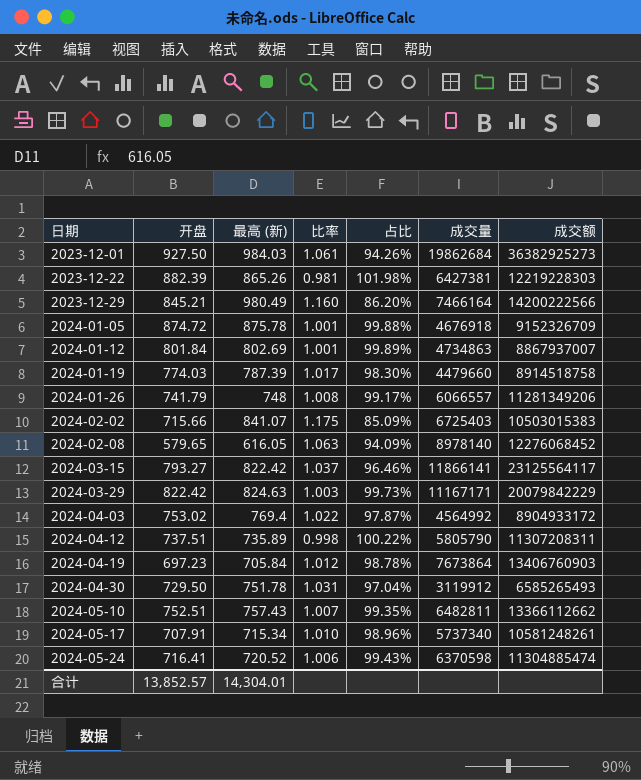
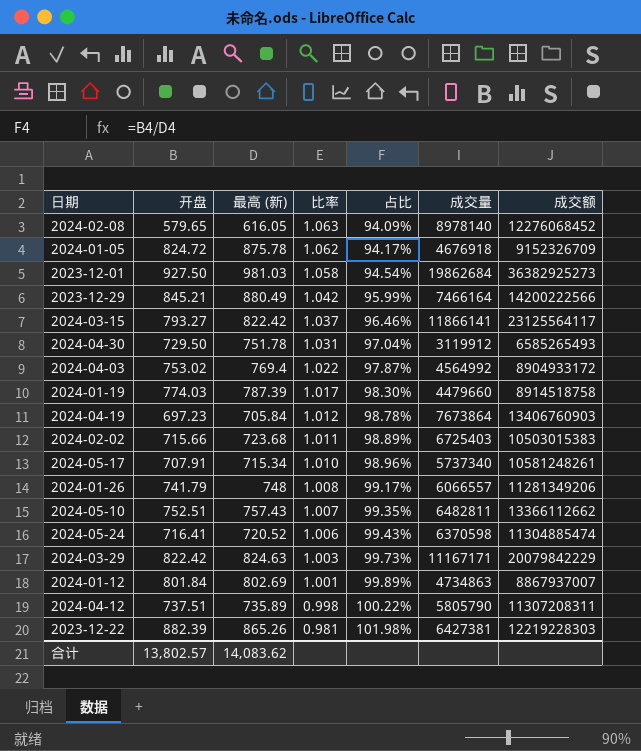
row order: 日期 ascending -> 比率 descending
2024-01-05 | 开盘: 874.72 -> 824.72
2024-01-05 | 比率: 1.001 -> 1.062
2024-01-05 | 占比: 99.88% -> 94.17%
2023-12-01 | 最高 (新): 984.03 -> 981.03
2023-12-01 | 比率: 1.061 -> 1.058
2023-12-01 | 占比: 94.26% -> 94.54%
2023-12-29 | 最高 (新): 980.49 -> 880.49
2023-12-29 | 比率: 1.160 -> 1.042
2023-12-29 | 占比: 86.20% -> 95.99%
2024-02-02 | 最高 (新): 841.07 -> 723.68
2024-02-02 | 比率: 1.175 -> 1.011
2024-02-02 | 占比: 85.09% -> 98.89%
合计 | 开盘: 13,852.57 -> 13,802.57
合计 | 最高 (新): 14,304.01 -> 14,083.62

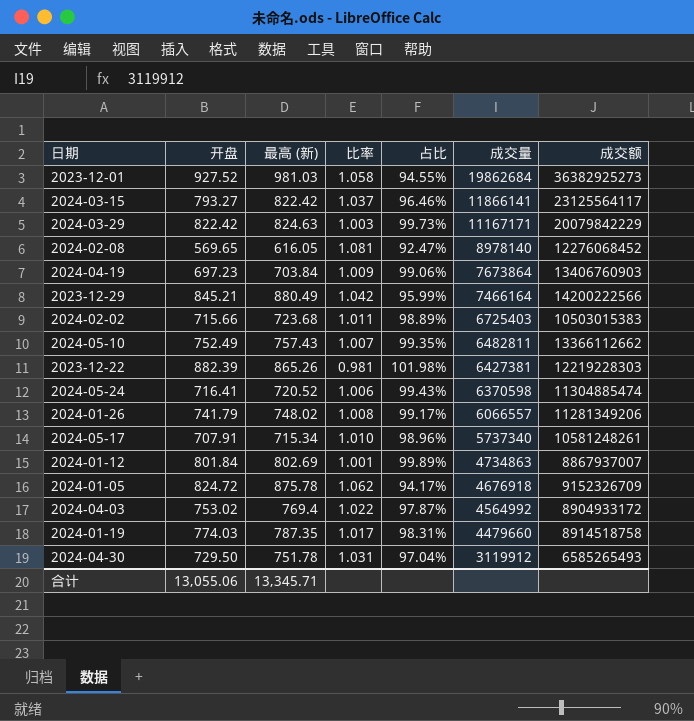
row order: 比率 descending -> 成交量 descending
row 2024-04-12: 737.51 | 735.89 | 0.998 | 100.22% | 5805790 | 11307208311 -> none
2023-12-01 | 开盘: 927.50 -> 927.52
2023-12-01 | 占比: 94.54% -> 94.55%
2024-02-08 | 开盘: 579.65 -> 569.65
2024-02-08 | 比率: 1.063 -> 1.081
2024-02-08 | 占比: 94.09% -> 92.47%
2024-04-19 | 最高 (新): 705.84 -> 703.84
2024-04-19 | 比率: 1.012 -> 1.009
2024-04-19 | 占比: 98.78% -> 99.06%
2024-05-10 | 开盘: 752.51 -> 752.49
2024-01-26 | 最高 (新): 748 -> 748.02
2024-01-19 | 最高 (新): 787.39 -> 787.35
2024-01-19 | 占比: 98.30% -> 98.31%
合计 | 开盘: 13,802.57 -> 13,055.06
合计 | 最高 (新): 14,083.62 -> 13,345.71

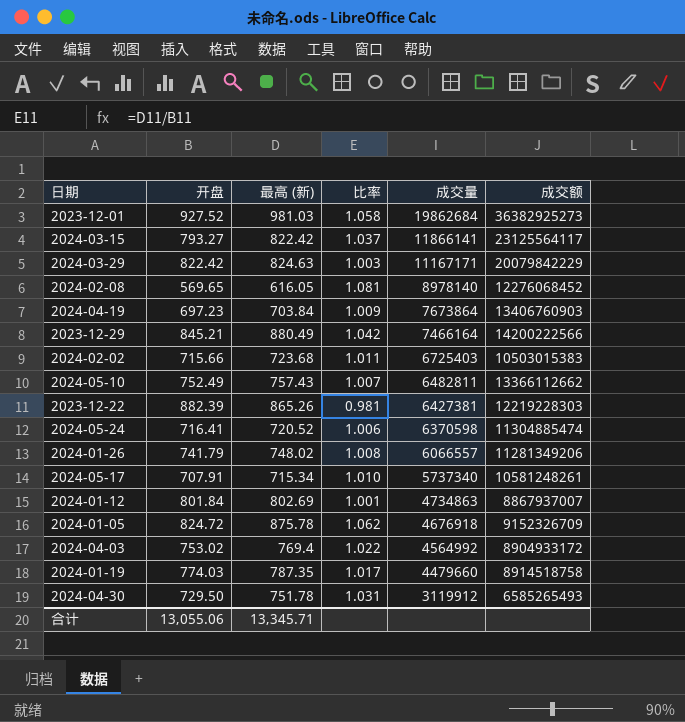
column 占比 | formula: [开盘] / [最高 (新)] -> none

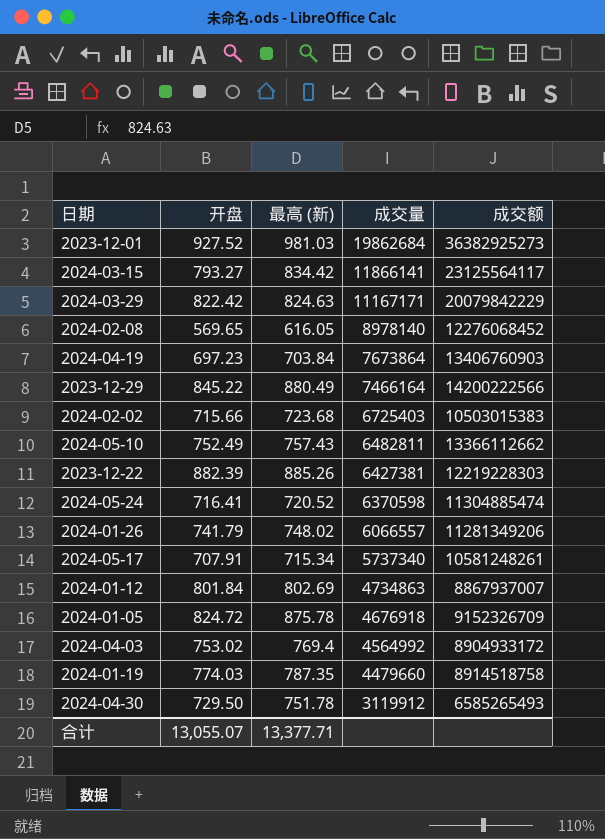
column 比率 | formula: [最高 (新)] / [开盘] -> none
2024-03-15 | 最高 (新): 822.42 -> 834.42
2023-12-29 | 开盘: 845.21 -> 845.22
2023-12-22 | 最高 (新): 865.26 -> 885.26
合计 | 开盘: 13,055.06 -> 13,055.07
合计 | 最高 (新): 13,345.71 -> 13,377.71

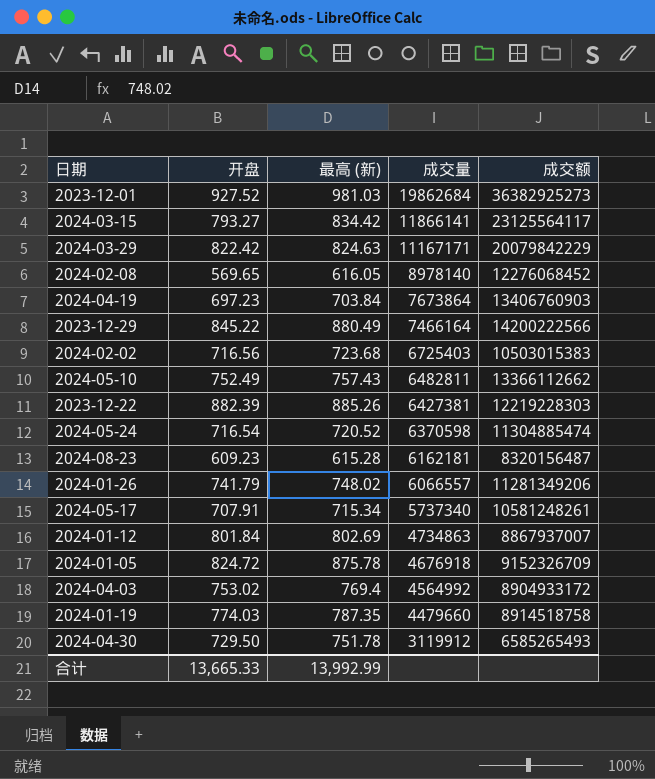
2024-02-02 | 开盘: 715.66 -> 716.56
2024-05-24 | 开盘: 716.41 -> 716.54
row 2024-08-23: none -> 609.23 | 615.28 | 6162181 | 8320156487
合计 | 开盘: 13,055.07 -> 13,665.33
合计 | 最高 (新): 13,377.71 -> 13,992.99

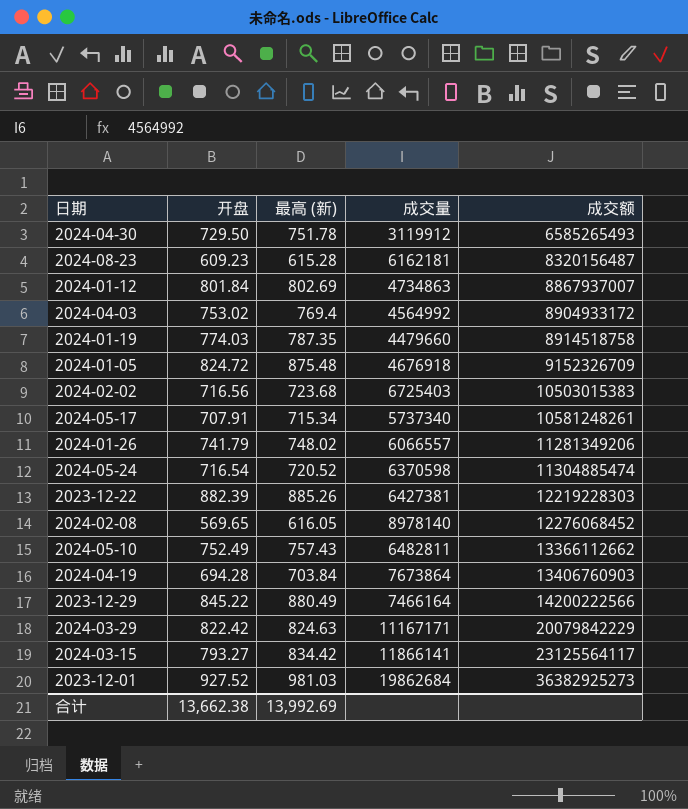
row order: 成交量 descending -> 成交额 ascending
2024-01-05 | 最高 (新): 875.78 -> 875.48
2024-04-19 | 开盘: 697.23 -> 694.28
合计 | 开盘: 13,665.33 -> 13,662.38
合计 | 最高 (新): 13,992.99 -> 13,992.69

